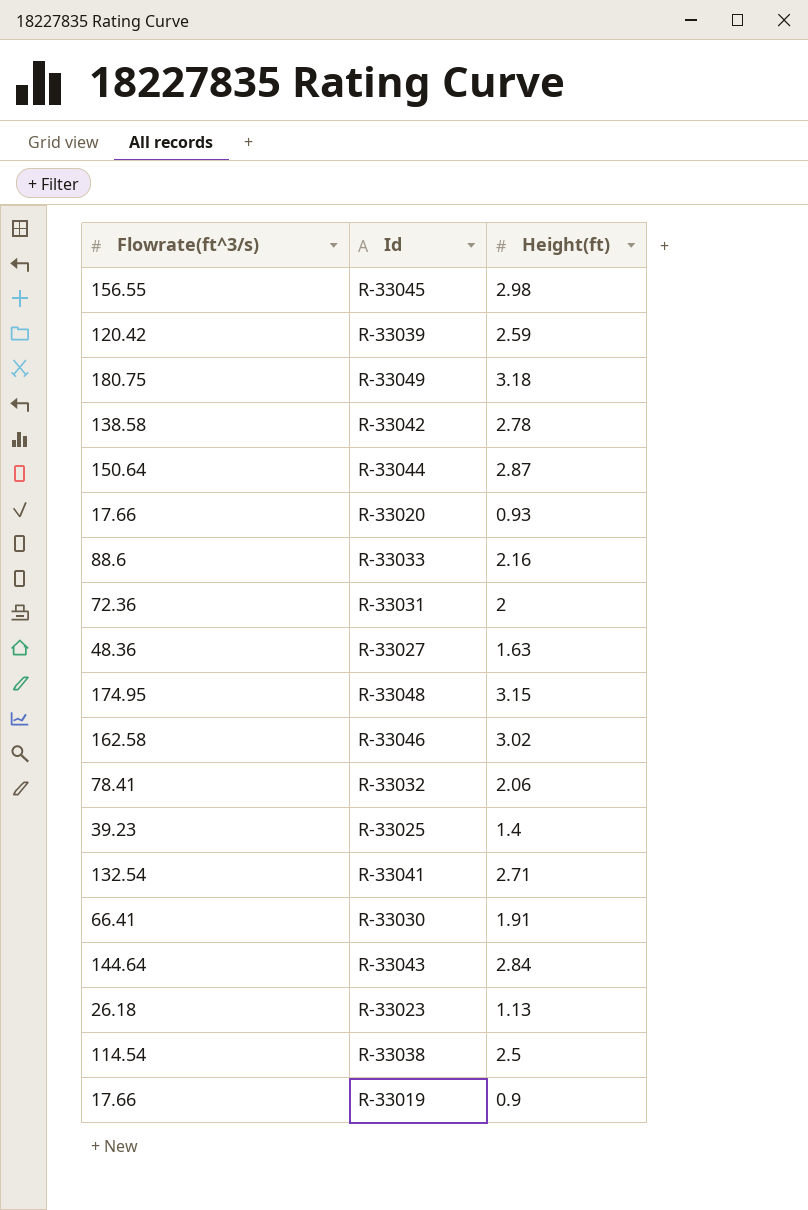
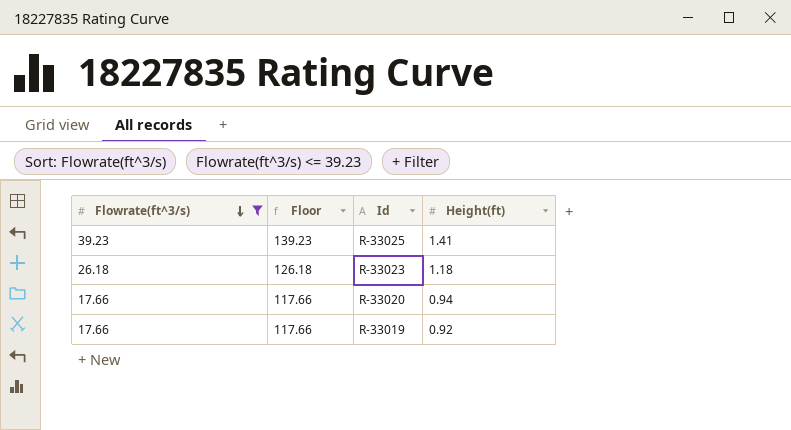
filter: none -> Flowrate(ft^3/s) <= 39.23
row order: none -> Flowrate(ft^3/s) descending
column Floor | formula: none -> [Flowrate(ft^3/s)] + 100
R-33025 | Height(ft): 1.4 -> 1.41
R-33023 | Height(ft): 1.13 -> 1.18
R-33020 | Height(ft): 0.93 -> 0.94
R-33019 | Height(ft): 0.9 -> 0.92

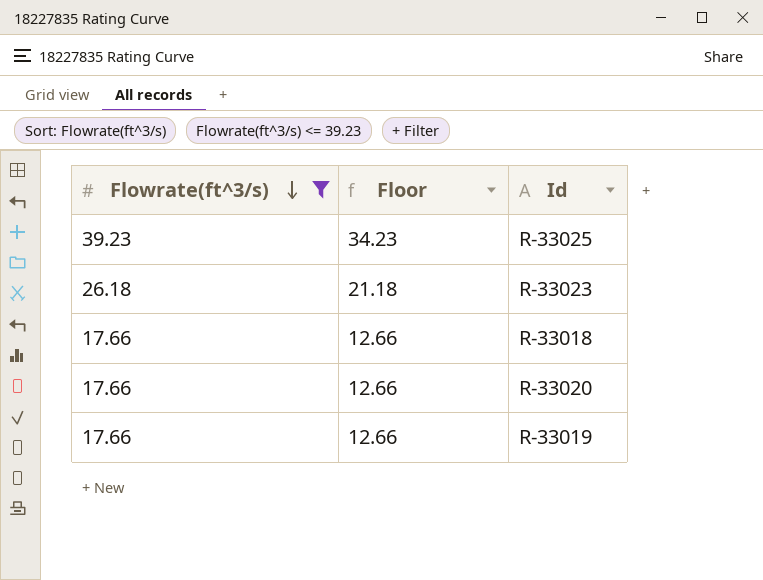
column Height(ft) | position: 4 -> none
column Floor | formula: [Flowrate(ft^3/s)] + 100 -> [Flowrate(ft^3/s)] - 5
row R-33018: none -> 17.66 | 12.66

